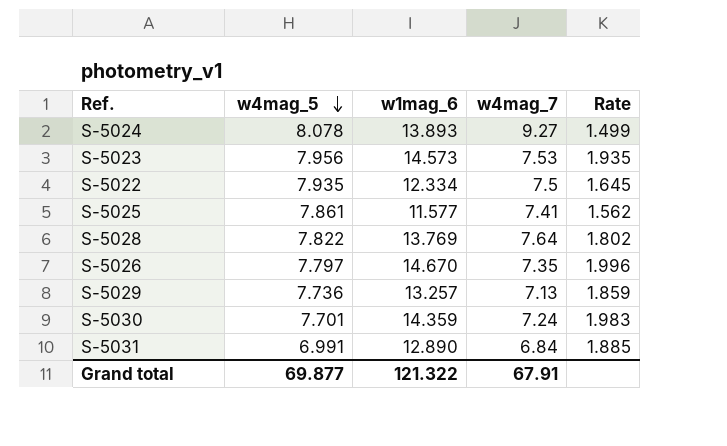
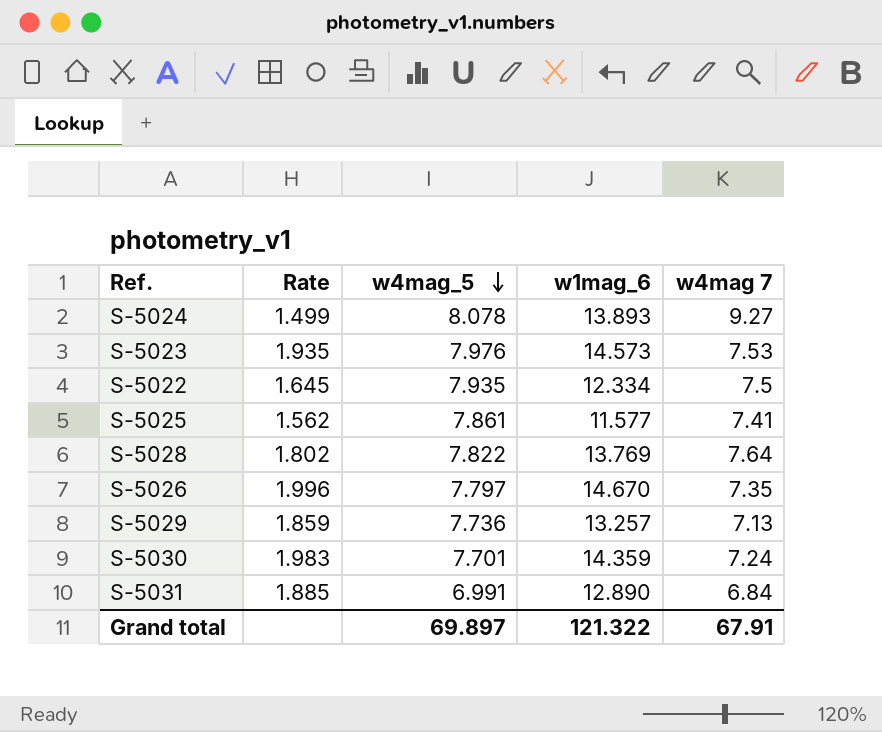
column Rate | position: 5 -> 2
column name: w4mag_7 -> w4mag 7
S-5023 | w4mag_5: 7.956 -> 7.976
Grand total | w4mag_5: 69.877 -> 69.897

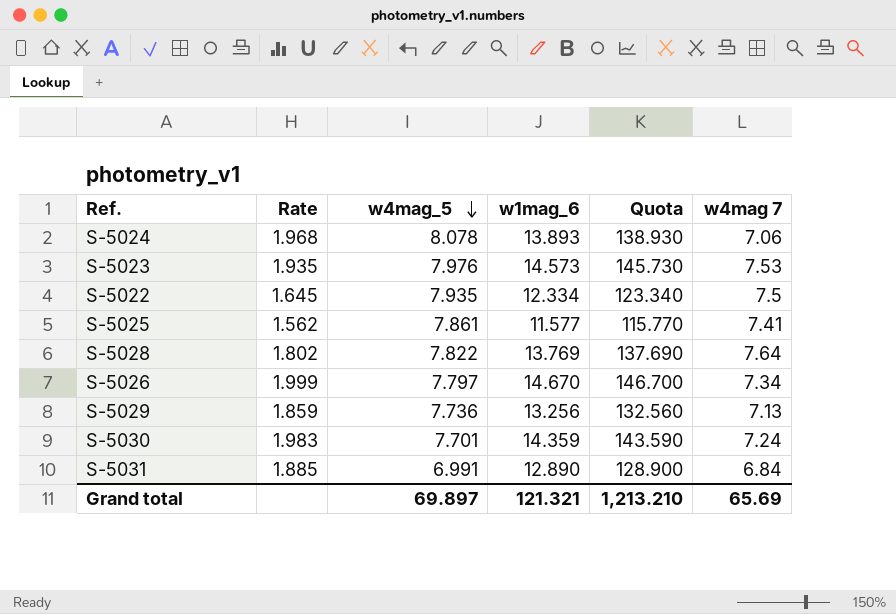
column Quota | formula: none -> [w1mag_6] * 10
S-5024 | Rate: 1.499 -> 1.968
S-5024 | w4mag 7: 9.27 -> 7.06
S-5026 | Rate: 1.996 -> 1.999
S-5026 | w4mag 7: 7.35 -> 7.34
S-5029 | w1mag_6: 13.257 -> 13.256
Grand total | w1mag_6: 121.322 -> 121.321
Grand total | w4mag 7: 67.91 -> 65.69

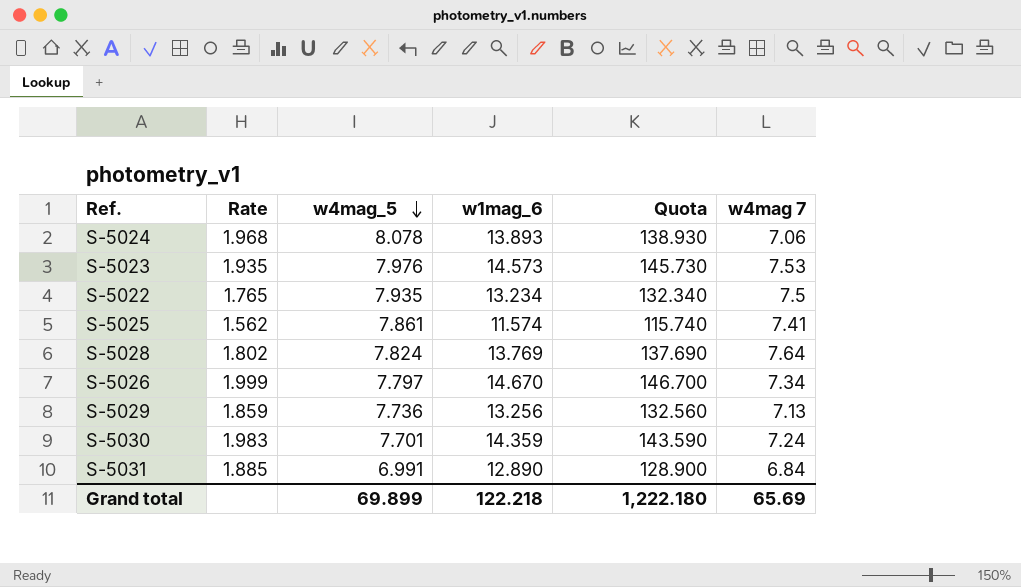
S-5022 | Rate: 1.645 -> 1.765
S-5022 | w1mag_6: 12.334 -> 13.234
S-5022 | Quota: 123.340 -> 132.340
S-5025 | w1mag_6: 11.577 -> 11.574
S-5025 | Quota: 115.770 -> 115.740
S-5028 | w4mag_5: 7.822 -> 7.824
Grand total | w4mag_5: 69.897 -> 69.899
Grand total | w1mag_6: 121.321 -> 122.218
Grand total | Quota: 1,213.210 -> 1,222.180

